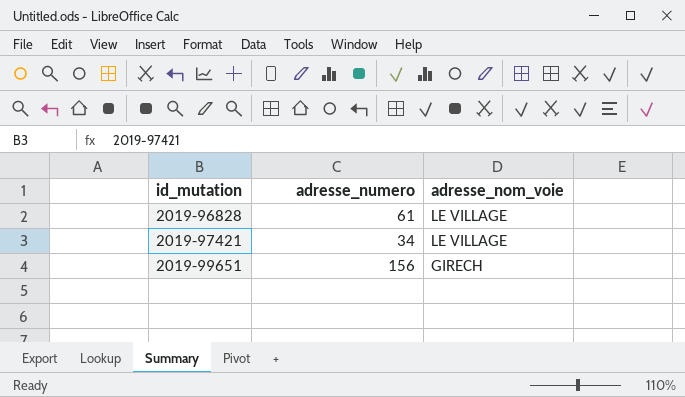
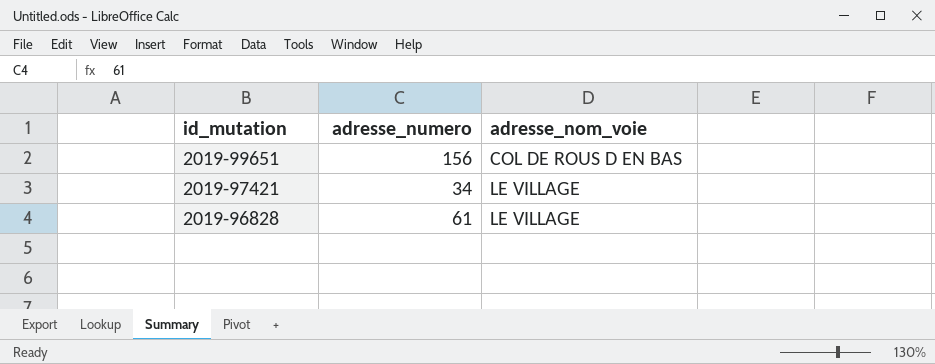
row order: id_mutation ascending -> id_mutation descending
2019-99651 | adresse_nom_voie: GIRECH -> COL DE ROUS D EN BAS

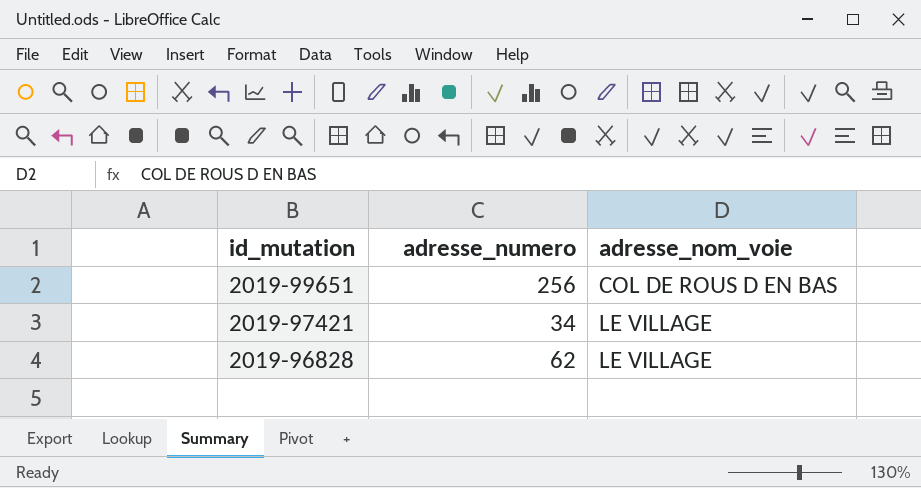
2019-99651 | adresse_numero: 156 -> 256
2019-96828 | adresse_numero: 61 -> 62

